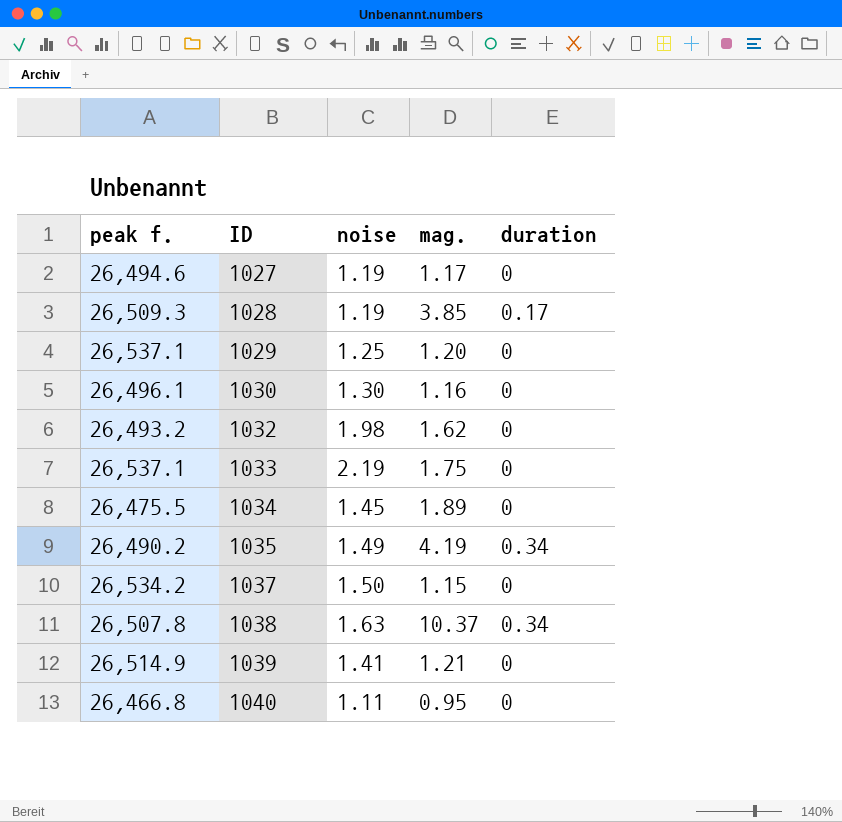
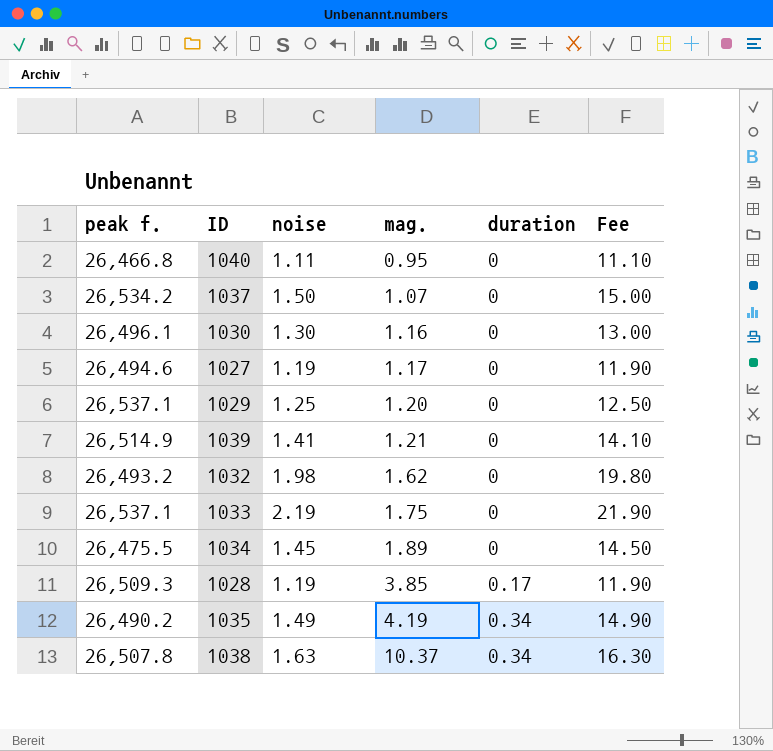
row order: ID ascending -> mag. ascending
column Fee | formula: none -> [noise] * 10
1037 | mag.: 1.15 -> 1.07

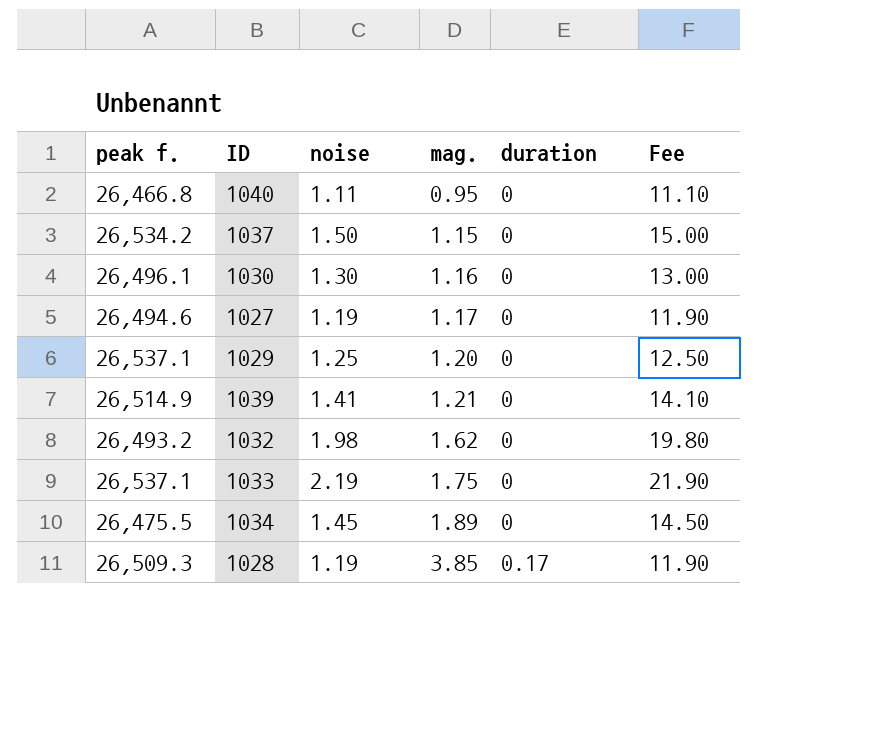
row 1035: 26,490.2 | 1.49 | 4.19 | 0.34 | 14.90 -> none
row 1038: 26,507.8 | 1.63 | 10.37 | 0.34 | 16.30 -> none
1037 | mag.: 1.07 -> 1.15

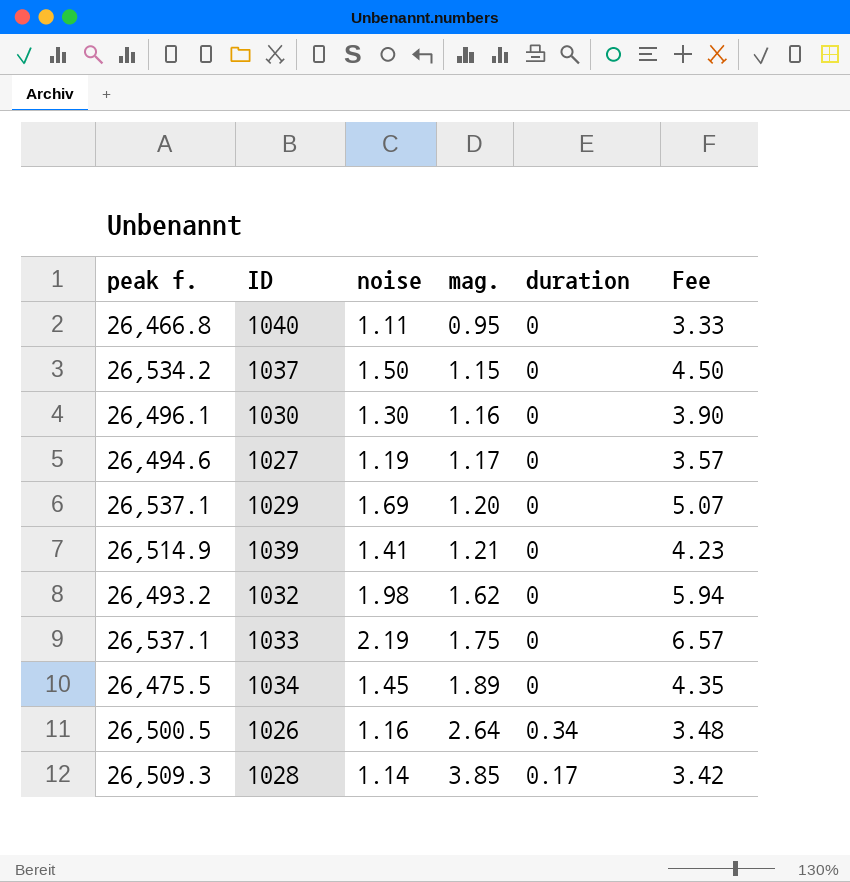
column Fee | formula: [noise] * 10 -> [noise] * 3
1029 | noise: 1.25 -> 1.69
row 1026: none -> 26,500.5 | 1.16 | 2.64 | 0.34 | 3.48
1028 | noise: 1.19 -> 1.14

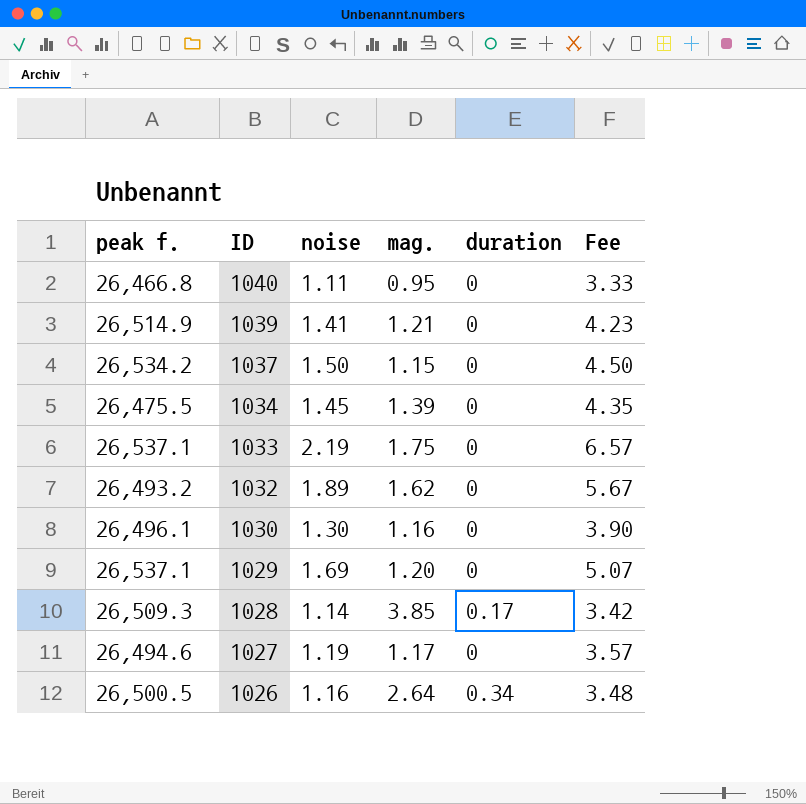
row order: mag. ascending -> ID descending
1034 | mag.: 1.89 -> 1.39
1032 | noise: 1.98 -> 1.89
1032 | Fee: 5.94 -> 5.67

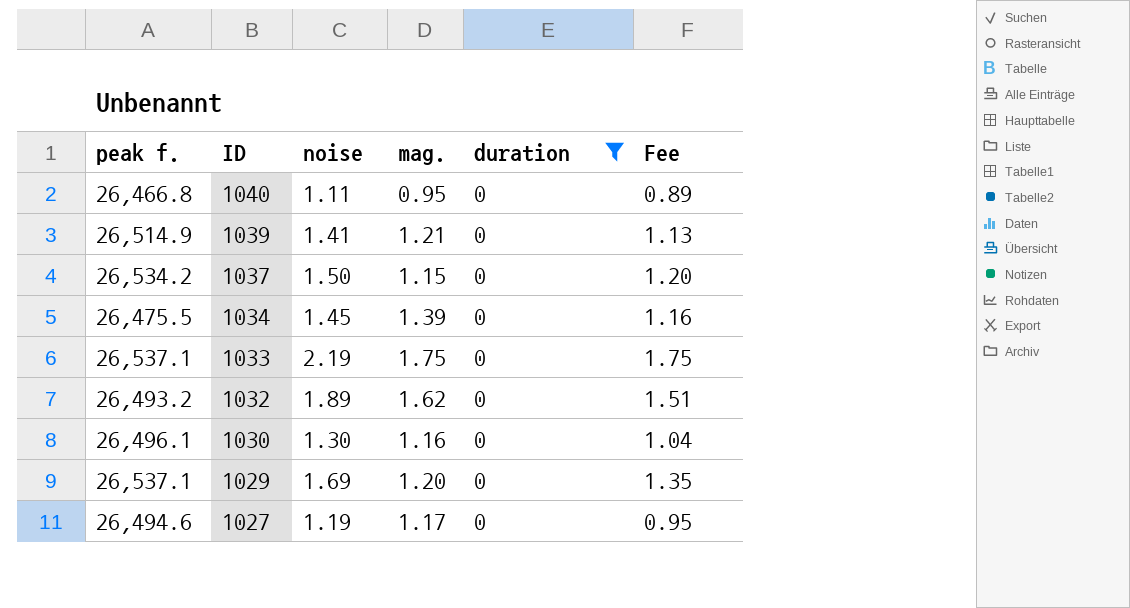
filter: none -> duration = 0
column Fee | formula: [noise] * 3 -> [noise] * 0.8

